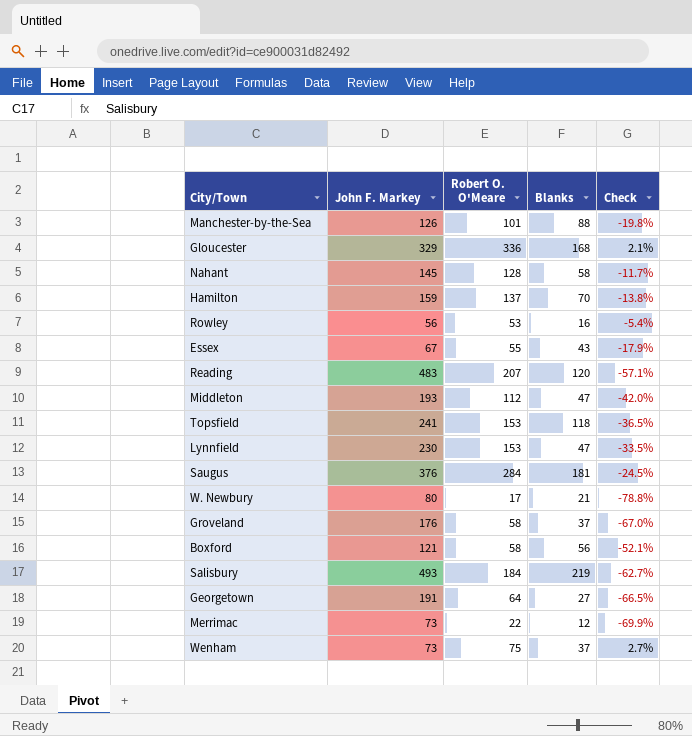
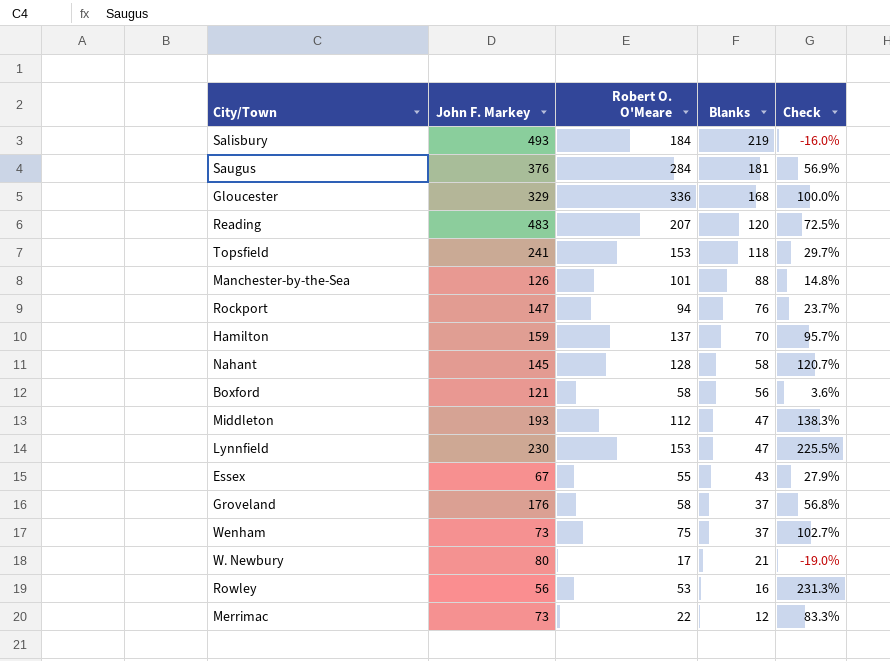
row order: none -> Blanks descending
column Check | formula: ([Robert O. O'Meare] - [John F. Markey]) / [John F. Markey] -> ([Robert O. O'Meare] - [Blanks]) / [Blanks]
row Georgetown: 191 | 64 | 27 | -66.5% -> none
row Rockport: none -> 147 | 94 | 76 | 23.7%

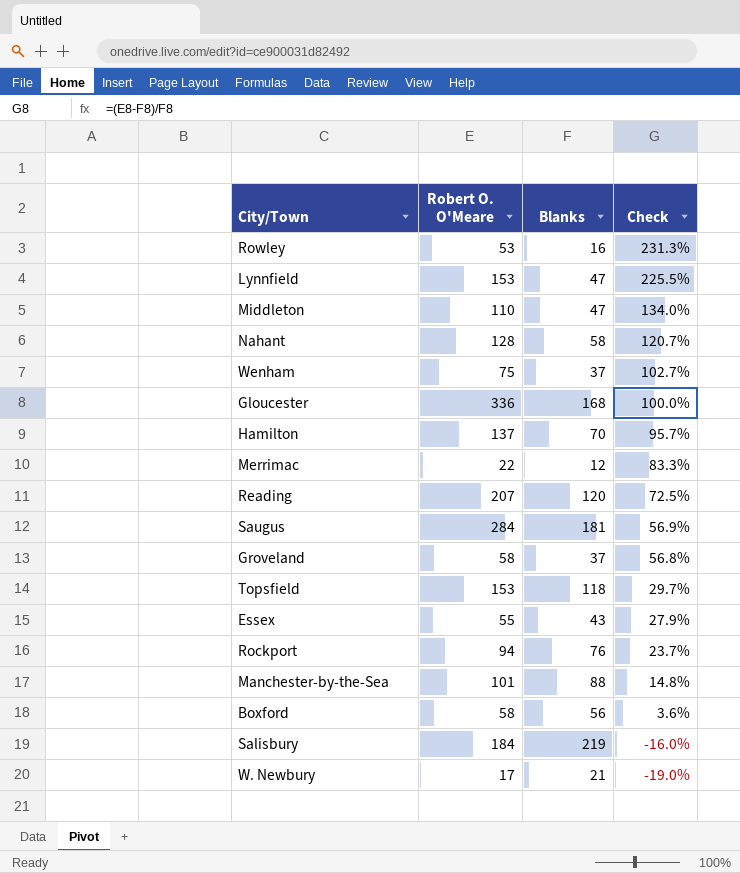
row order: Blanks descending -> Check descending
column John F. Markey | position: 2 -> none
Middleton | Robert O. O'Meare: 112 -> 110
Middleton | Check: 138.3% -> 134.0%

